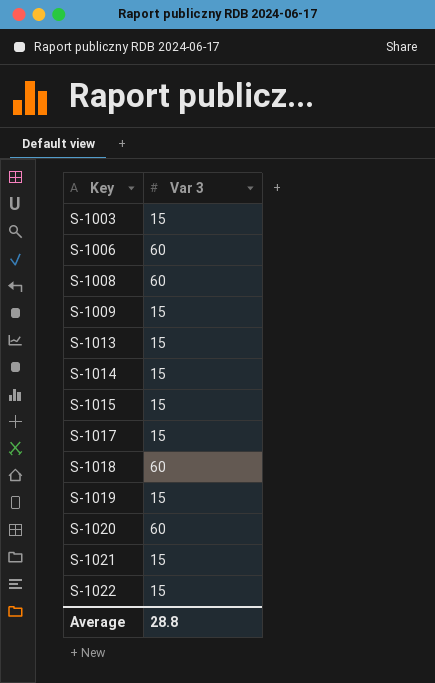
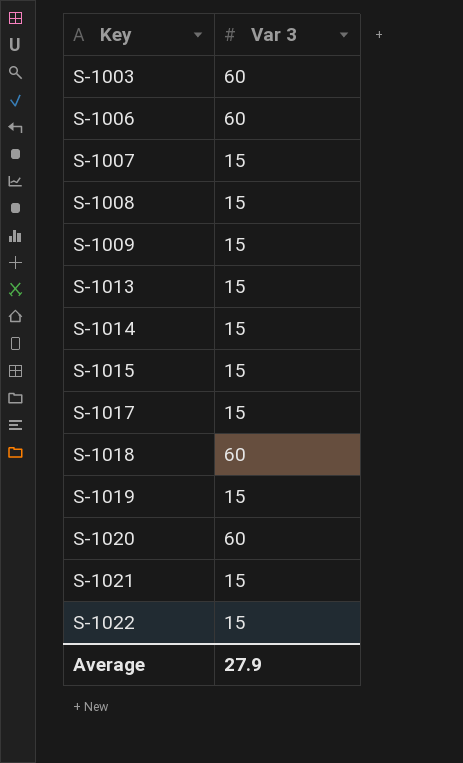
S-1003 | Var 3: 15 -> 60
row S-1007: none -> 15
S-1008 | Var 3: 60 -> 15
Average | Var 3: 28.8 -> 27.9

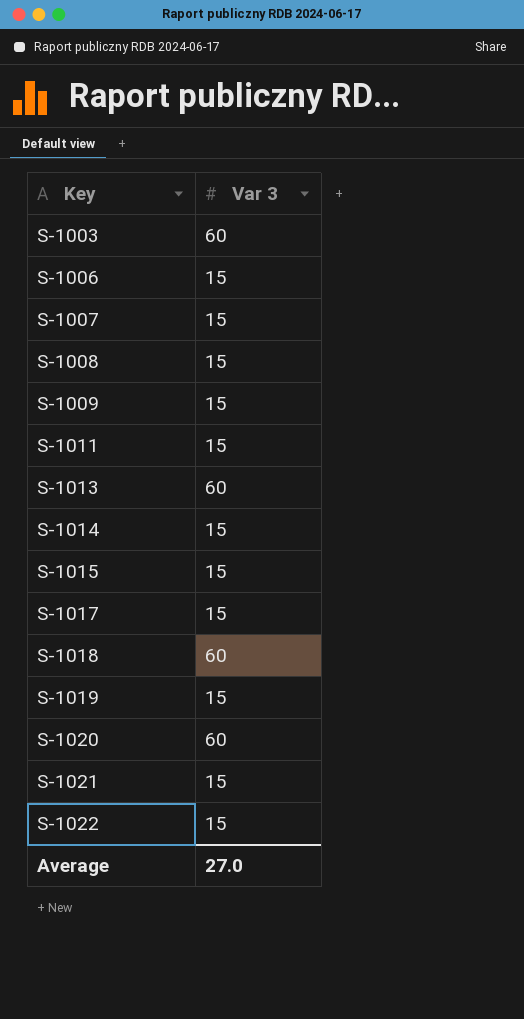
S-1006 | Var 3: 60 -> 15
row S-1011: none -> 15
S-1013 | Var 3: 15 -> 60
Average | Var 3: 27.9 -> 27.0

